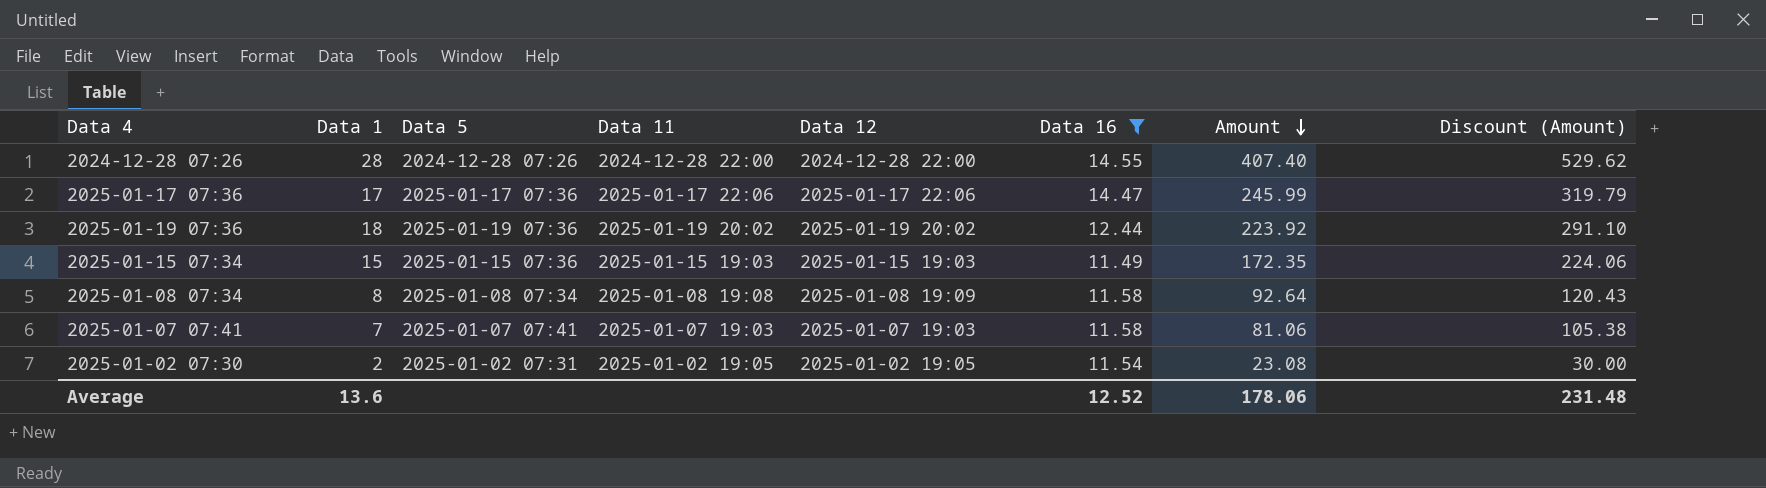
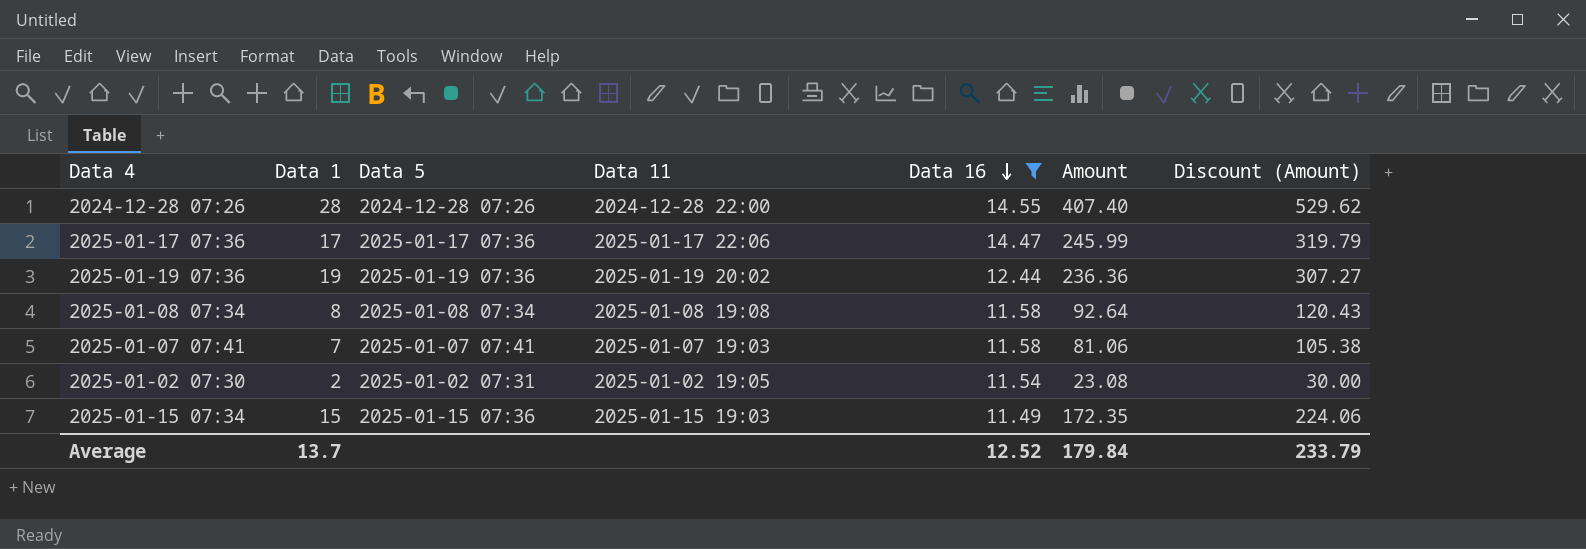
row order: Amount descending -> Data 16 descending
column Data 12 | position: 5 -> none
2025-01-19 07:36 | Data 1: 18 -> 19
2025-01-19 07:36 | Amount: 223.92 -> 236.36
2025-01-19 07:36 | Discount (Amount): 291.10 -> 307.27
Average | Data 1: 13.6 -> 13.7
Average | Amount: 178.06 -> 179.84
Average | Discount (Amount): 231.48 -> 233.79

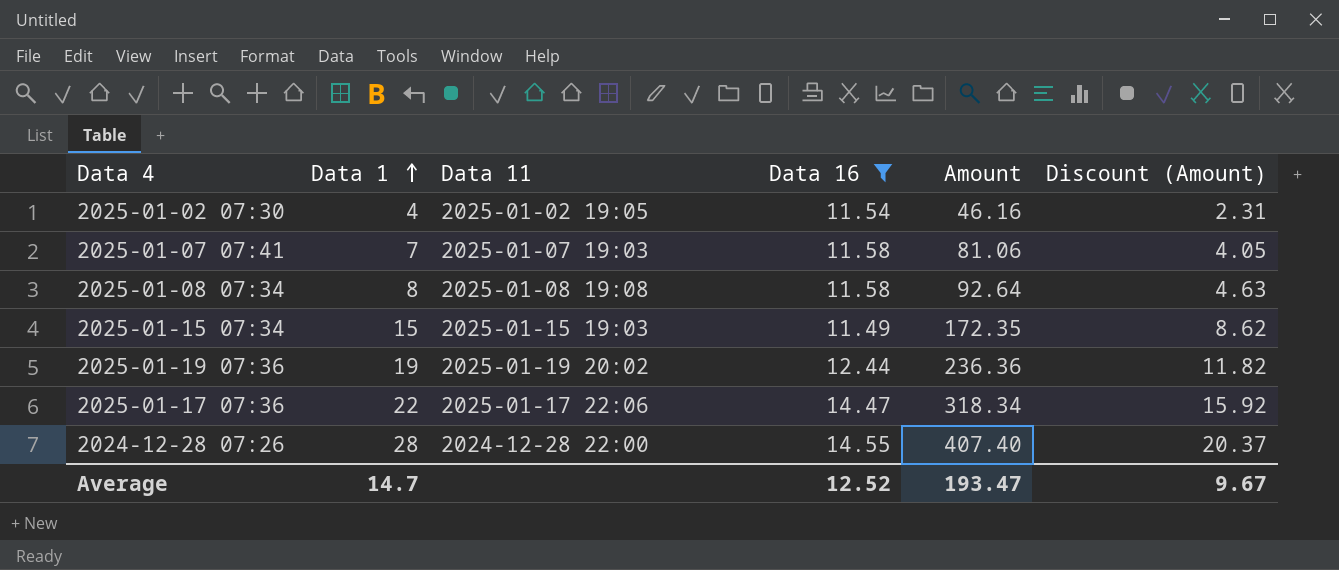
row order: Data 16 descending -> Data 1 ascending
column Data 5 | position: 3 -> none
column Discount (Amount) | formula: [Amount] * 1.3 -> [Amount] * 0.05
2025-01-02 07:30 | Data 1: 2 -> 4
2025-01-02 07:30 | Amount: 23.08 -> 46.16
2025-01-17 07:36 | Data 1: 17 -> 22
2025-01-17 07:36 | Amount: 245.99 -> 318.34
Average | Data 1: 13.7 -> 14.7
Average | Amount: 179.84 -> 193.47
Average | Discount (Amount): 233.79 -> 9.67

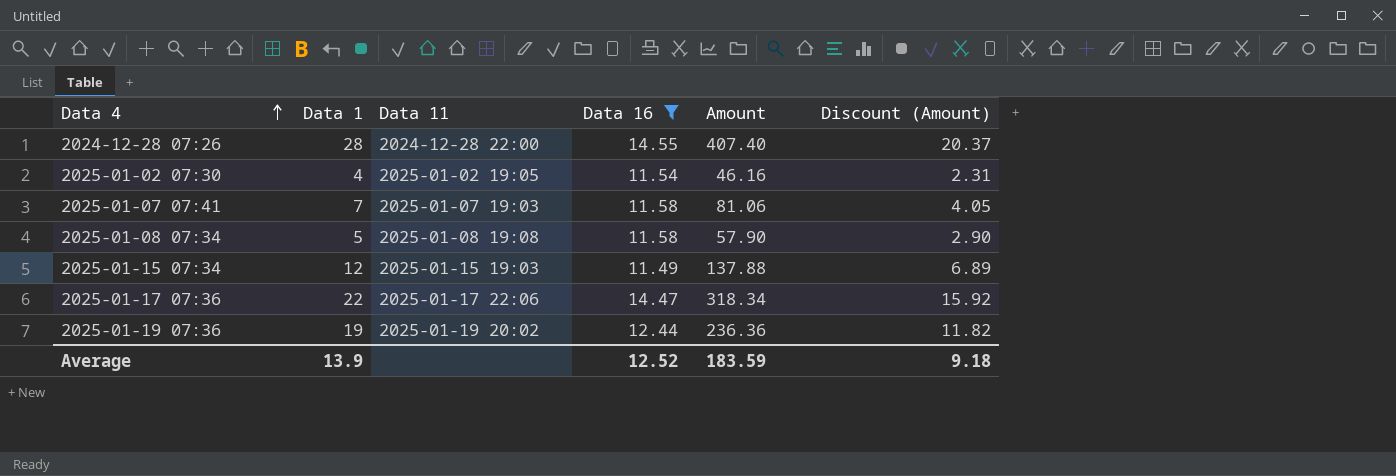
row order: Data 1 ascending -> Data 4 ascending
2025-01-08 07:34 | Data 1: 8 -> 5
2025-01-08 07:34 | Amount: 92.64 -> 57.90
2025-01-08 07:34 | Discount (Amount): 4.63 -> 2.90
2025-01-15 07:34 | Data 1: 15 -> 12
2025-01-15 07:34 | Amount: 172.35 -> 137.88
2025-01-15 07:34 | Discount (Amount): 8.62 -> 6.89
Average | Data 1: 14.7 -> 13.9
Average | Amount: 193.47 -> 183.59
Average | Discount (Amount): 9.67 -> 9.18

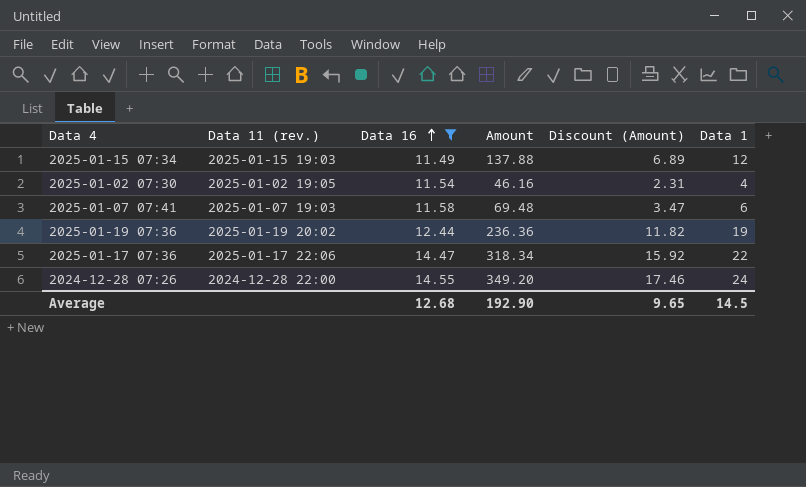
row order: Data 4 ascending -> Data 16 ascending
column name: Data 11 -> Data 11 (rev.)
column Data 1 | position: 2 -> 6
row 2025-01-08 07:34: 5 | 2025-01-08 19:08 | 11.58 | 57.90 | 2.90 -> none
2025-01-07 07:41 | Amount: 81.06 -> 69.48
2025-01-07 07:41 | Discount (Amount): 4.05 -> 3.47
2025-01-07 07:41 | Data 1: 7 -> 6
2024-12-28 07:26 | Amount: 407.40 -> 349.20
2024-12-28 07:26 | Discount (Amount): 20.37 -> 17.46
2024-12-28 07:26 | Data 1: 28 -> 24
Average | Data 16: 12.52 -> 12.68
Average | Amount: 183.59 -> 192.90
Average | Discount (Amount): 9.18 -> 9.65
Average | Data 1: 13.9 -> 14.5

